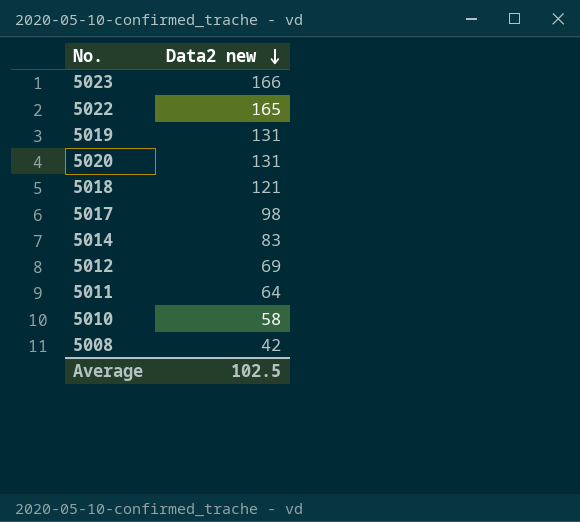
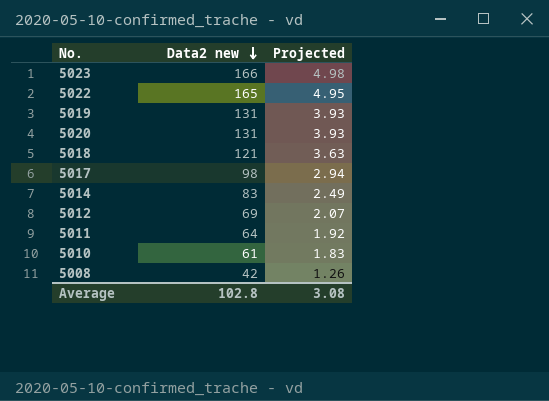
column Projected | formula: none -> [Data2 new] * 0.03
5010 | Data2 new: 58 -> 61
Average | Data2 new: 102.5 -> 102.8

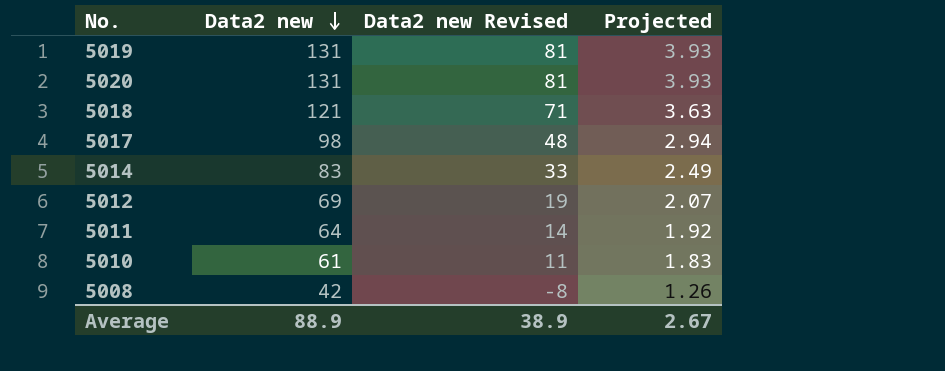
column Data2 new Revised | formula: none -> [Data2 new] - 50
row 5023: 166 | 4.98 -> none
row 5022: 165 | 4.95 -> none
Average | Data2 new: 102.8 -> 88.9
Average | Projected: 3.08 -> 2.67

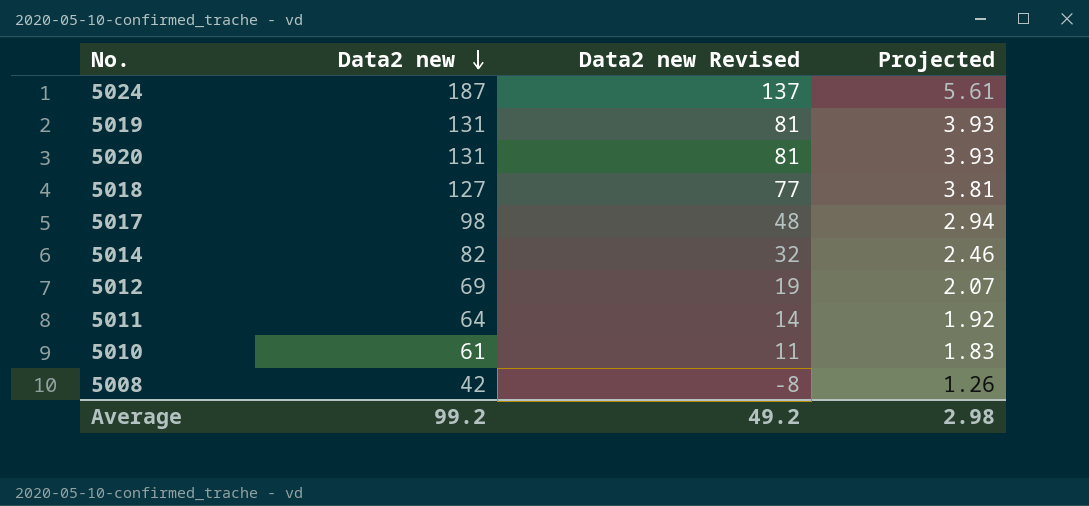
row 5024: none -> 187 | 137 | 5.61
5018 | Data2 new: 121 -> 127
5018 | Data2 new Revised: 71 -> 77
5018 | Projected: 3.63 -> 3.81
5014 | Data2 new: 83 -> 82
5014 | Data2 new Revised: 33 -> 32
5014 | Projected: 2.49 -> 2.46
Average | Data2 new: 88.9 -> 99.2
Average | Data2 new Revised: 38.9 -> 49.2
Average | Projected: 2.67 -> 2.98

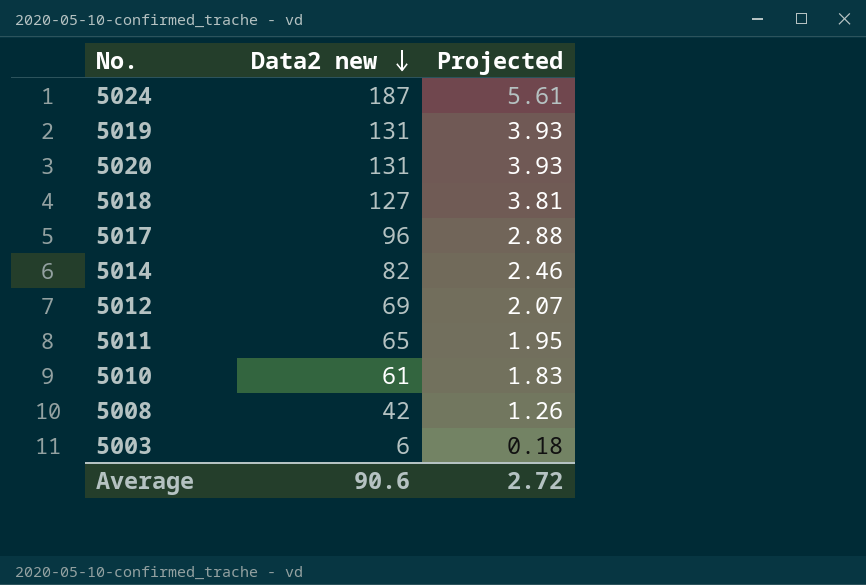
column Data2 new Revised | formula: [Data2 new] - 50 -> none
5017 | Data2 new: 98 -> 96
5017 | Projected: 2.94 -> 2.88
5011 | Data2 new: 64 -> 65
5011 | Projected: 1.92 -> 1.95
row 5003: none -> 6 | 0.18
Average | Data2 new: 99.2 -> 90.6
Average | Projected: 2.98 -> 2.72

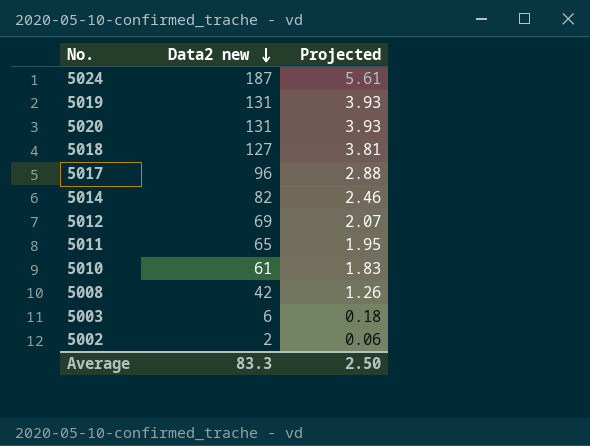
row 5002: none -> 2 | 0.06
Average | Data2 new: 90.6 -> 83.3
Average | Projected: 2.72 -> 2.50

